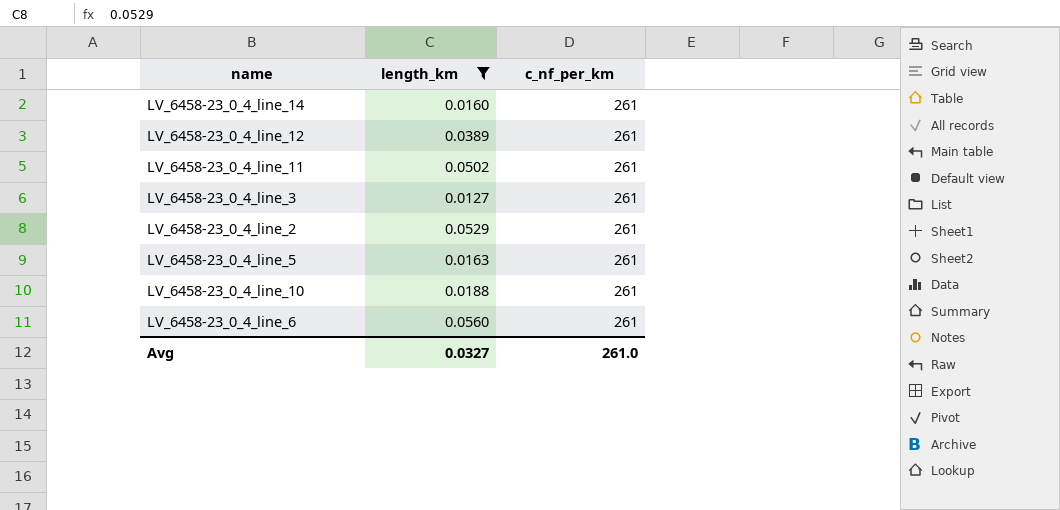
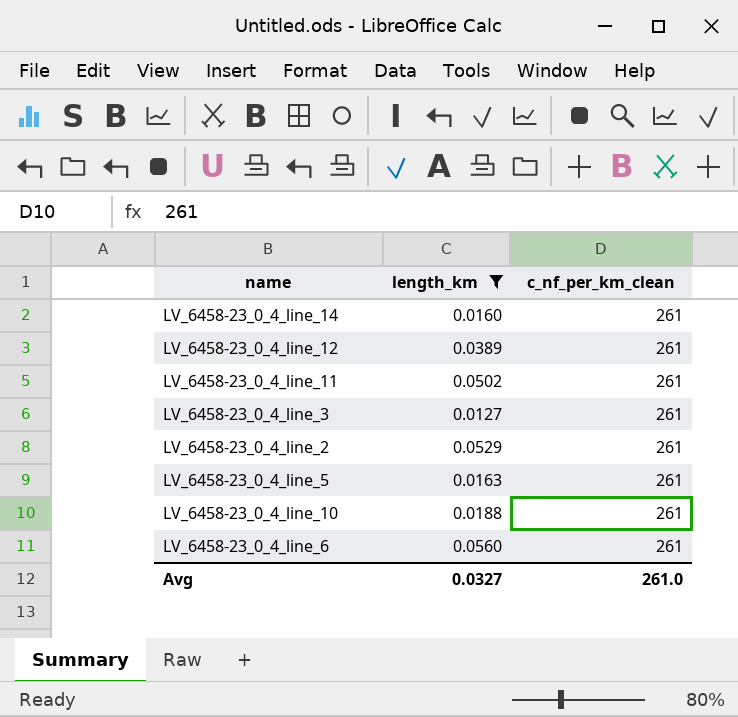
column name: c_nf_per_km -> c_nf_per_km_clean

